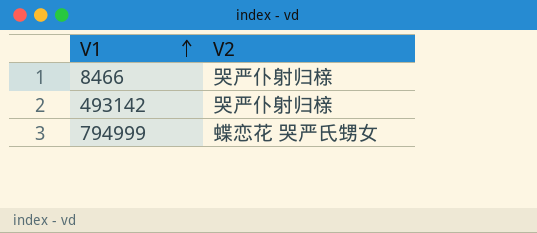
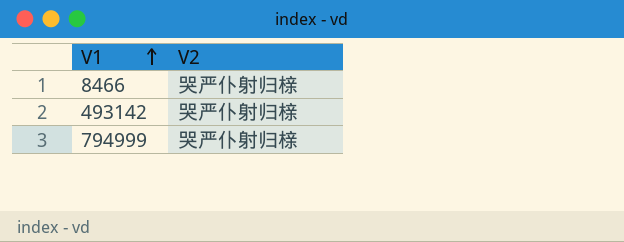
794999 | V2: 蝶恋花 哭严氏甥女 -> 哭严仆射归榇

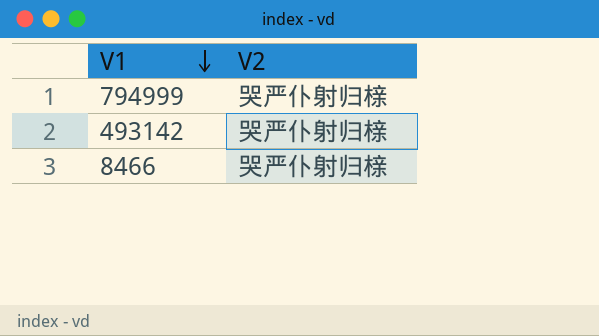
row order: V1 ascending -> V1 descending

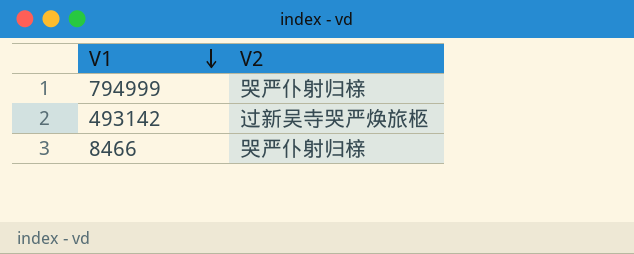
493142 | V2: 哭严仆射归榇 -> 过新吴寺哭严焕旅柩

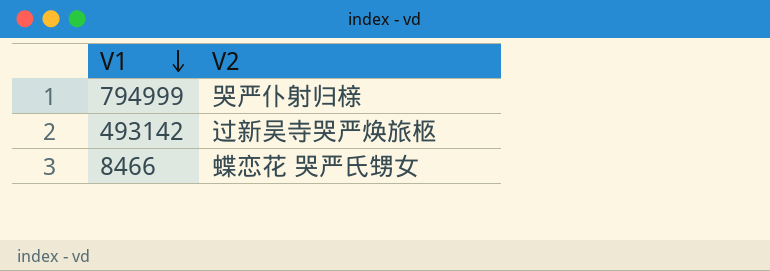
8466 | V2: 哭严仆射归榇 -> 蝶恋花 哭严氏甥女

